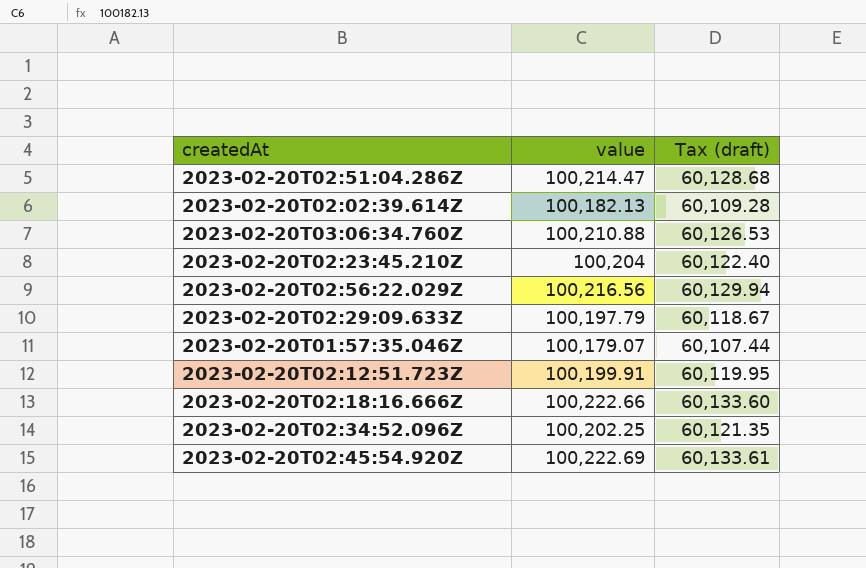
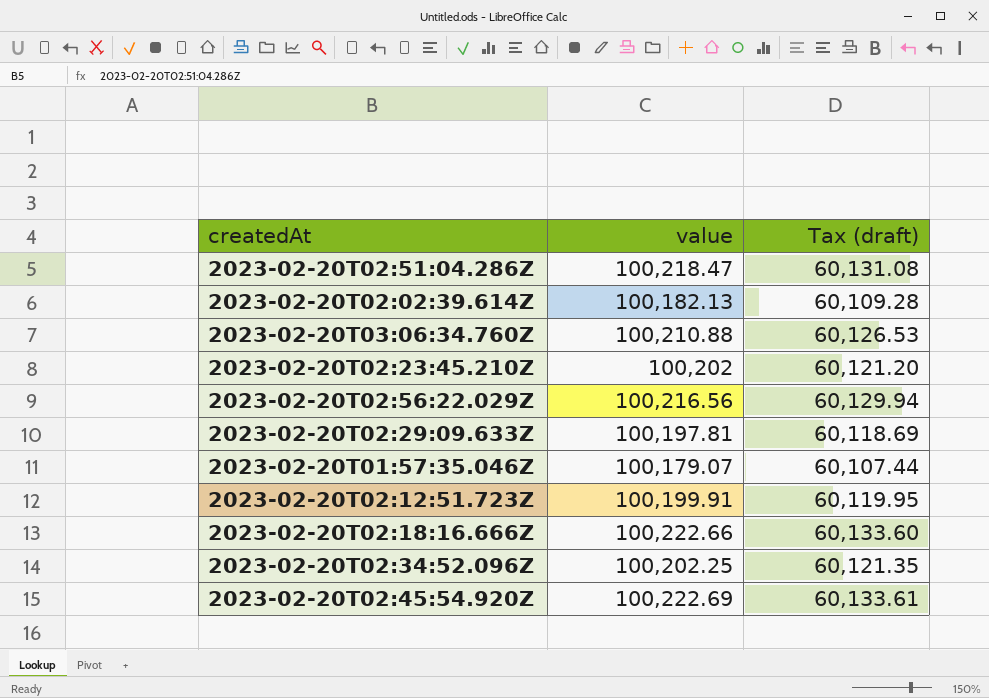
2023-02-20T02:51:04.286Z | value: 100,214.47 -> 100,218.47
2023-02-20T02:51:04.286Z | Tax (draft): 60,128.68 -> 60,131.08
2023-02-20T02:23:45.210Z | value: 100,204 -> 100,202
2023-02-20T02:23:45.210Z | Tax (draft): 60,122.40 -> 60,121.20
2023-02-20T02:29:09.633Z | value: 100,197.79 -> 100,197.81
2023-02-20T02:29:09.633Z | Tax (draft): 60,118.67 -> 60,118.69

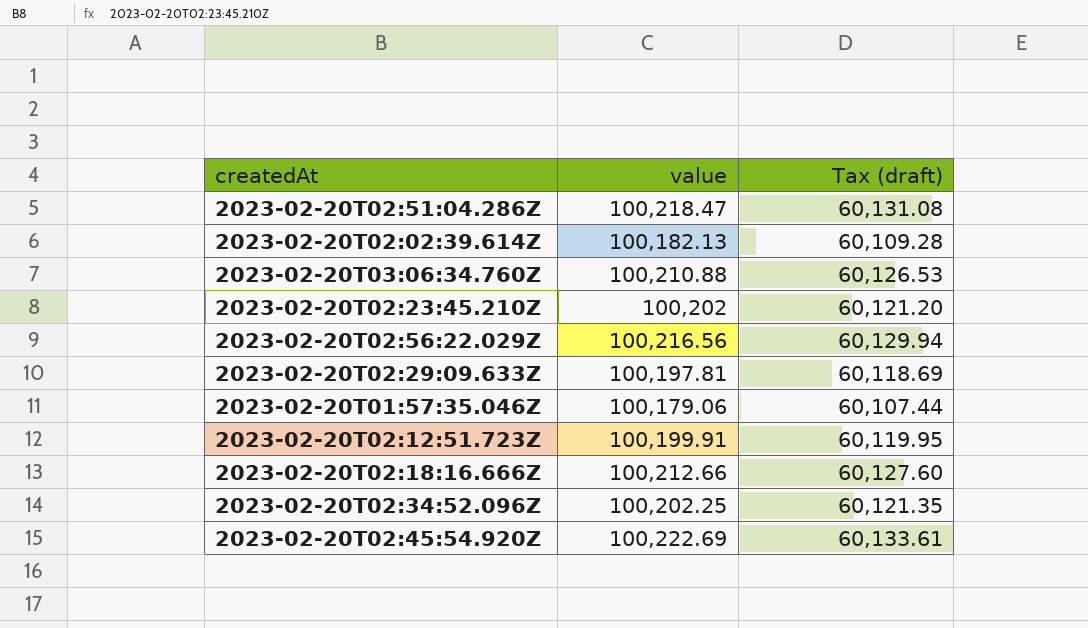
2023-02-20T01:57:35.046Z | value: 100,179.07 -> 100,179.06
2023-02-20T02:18:16.666Z | value: 100,222.66 -> 100,212.66
2023-02-20T02:18:16.666Z | Tax (draft): 60,133.60 -> 60,127.60

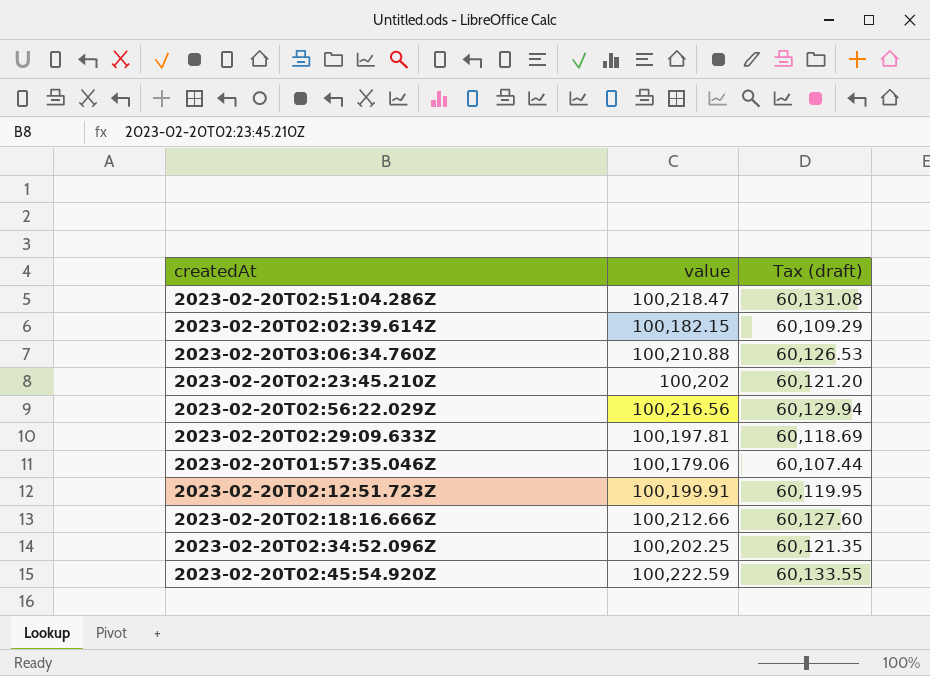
2023-02-20T02:02:39.614Z | value: 100,182.13 -> 100,182.15
2023-02-20T02:02:39.614Z | Tax (draft): 60,109.28 -> 60,109.29
2023-02-20T02:45:54.920Z | value: 100,222.69 -> 100,222.59
2023-02-20T02:45:54.920Z | Tax (draft): 60,133.61 -> 60,133.55

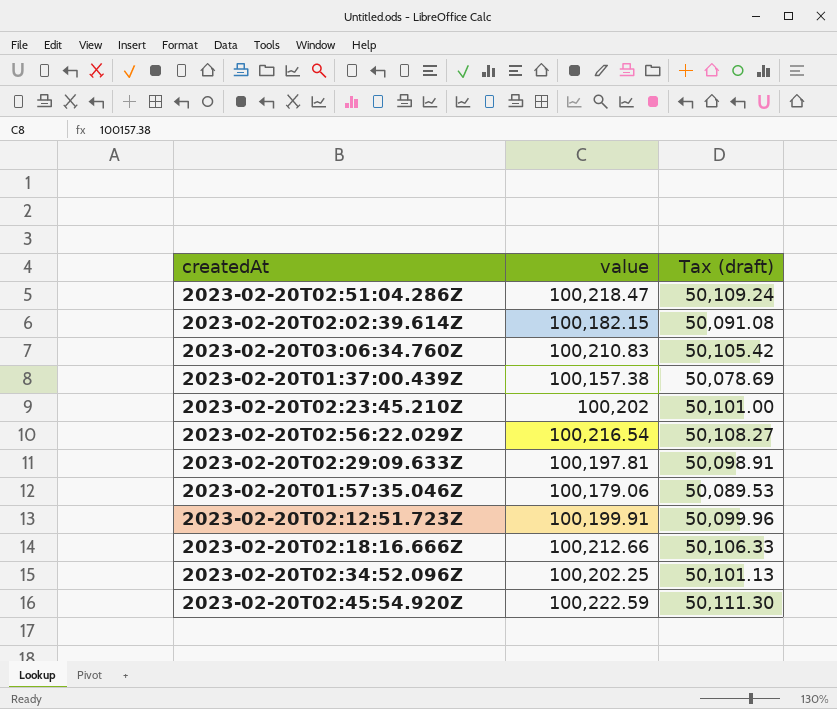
column Tax (draft) | formula: [value] * 0.6 -> [value] * 0.5
2023-02-20T03:06:34.760Z | value: 100,210.88 -> 100,210.83
row 2023-02-20T01:37:00.439Z: none -> 100,157.38 | 50,078.69
2023-02-20T02:56:22.029Z | value: 100,216.56 -> 100,216.54

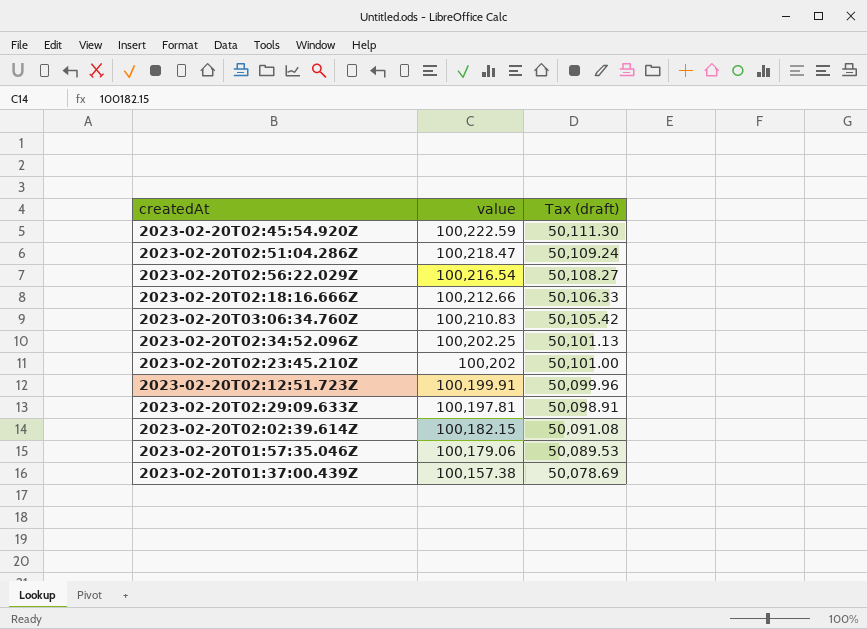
row order: none -> value descending

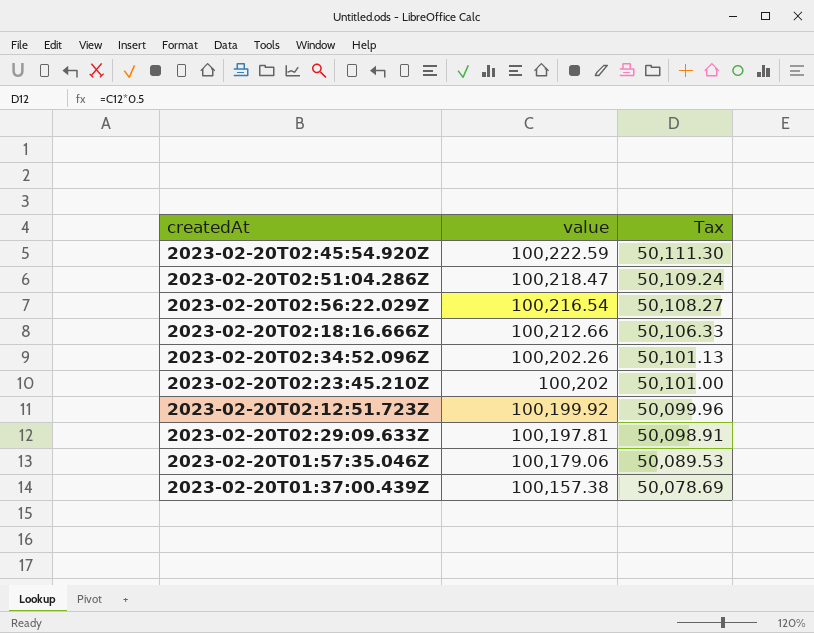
column name: Tax (draft) -> Tax
row 2023-02-20T03:06:34.760Z: 100,210.83 | 50,105.42 -> none
row 2023-02-20T02:02:39.614Z: 100,182.15 | 50,091.08 -> none
2023-02-20T02:34:52.096Z | value: 100,202.25 -> 100,202.26
2023-02-20T02:12:51.723Z | value: 100,199.91 -> 100,199.92

